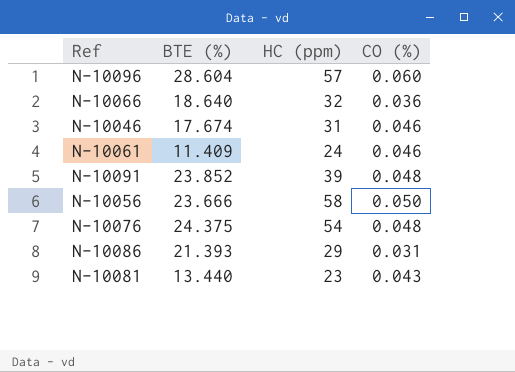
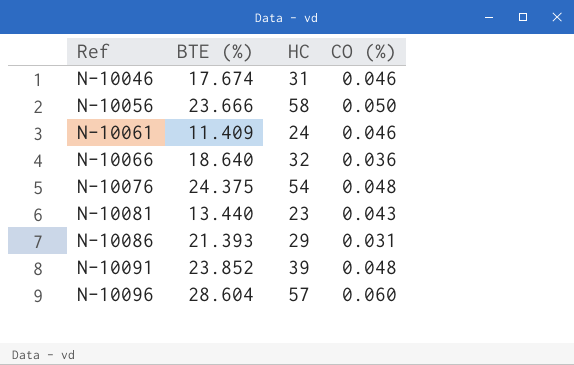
row order: none -> Ref ascending
column name: HC (ppm) -> HC

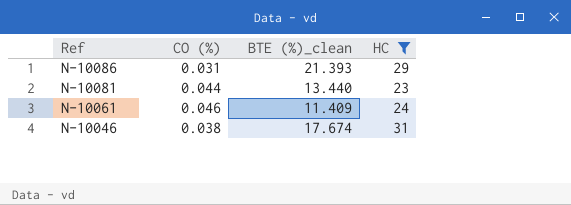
filter: none -> HC <= 31
row order: Ref ascending -> Ref descending
column CO (%) | position: 4 -> 2
column name: BTE (%) -> BTE (%)_clean
N-10081 | CO (%): 0.043 -> 0.044
N-10046 | CO (%): 0.046 -> 0.038

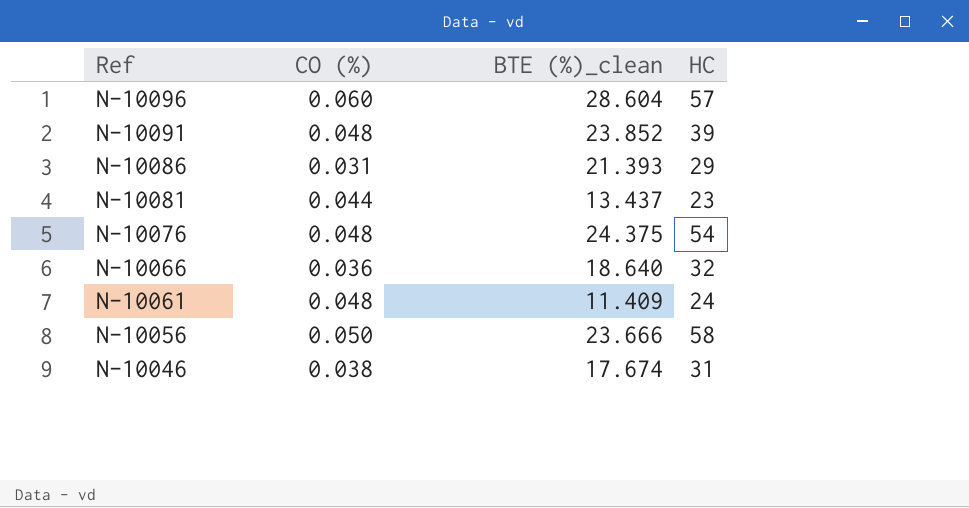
filter: HC <= 31 -> none
N-10081 | BTE (%)_clean: 13.440 -> 13.437
N-10061 | CO (%): 0.046 -> 0.048

